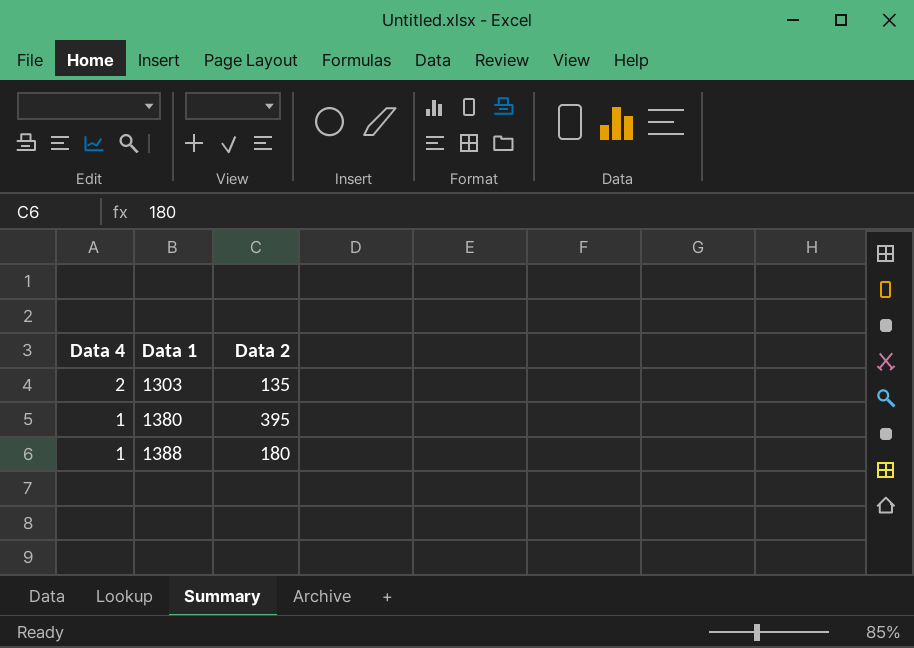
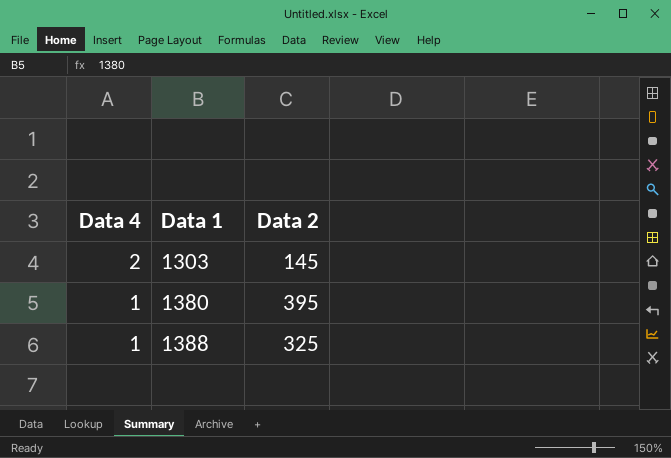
1303 | Data 2: 135 -> 145
1388 | Data 2: 180 -> 325

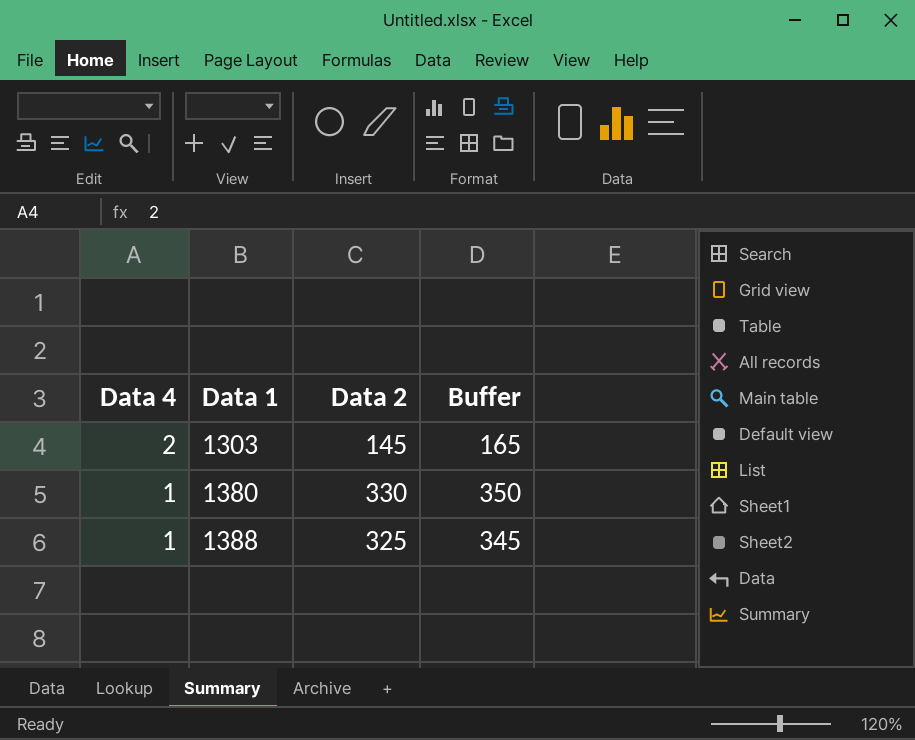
column Buffer | formula: none -> [Data 2] + 20
1380 | Data 2: 395 -> 330

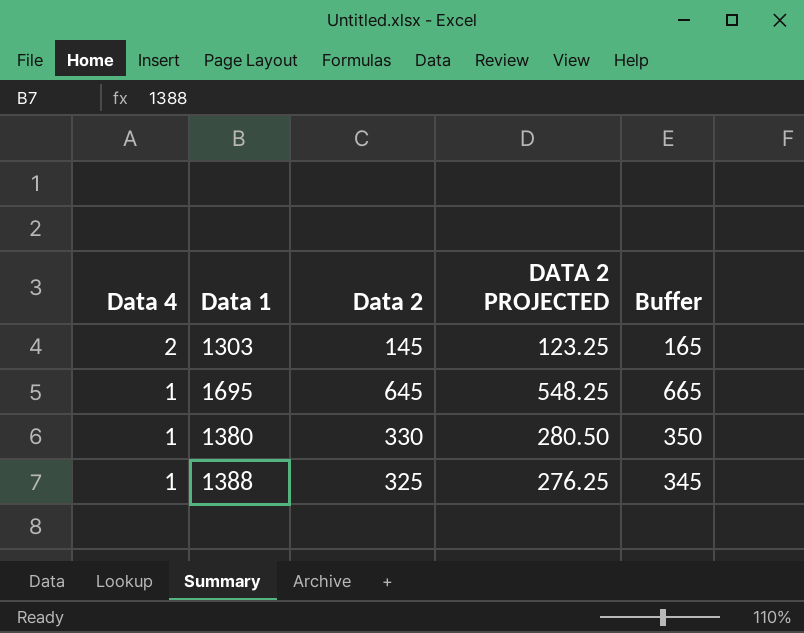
column DATA 2 PROJECTED | formula: none -> [Data 2] * 0.85
row 1695: none -> 1 | 645 | 548.25 | 665

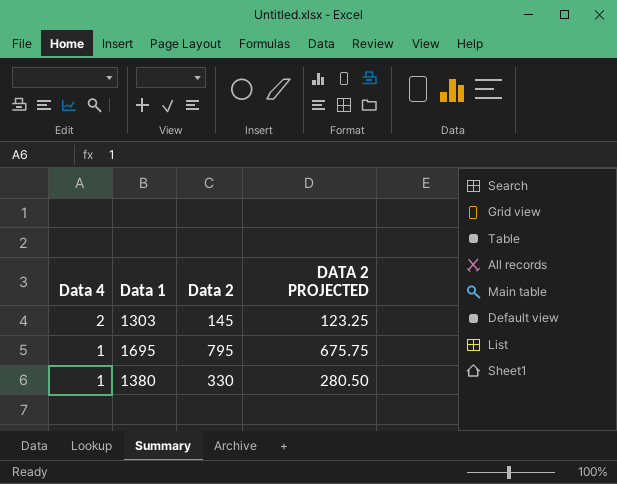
column Buffer | formula: [Data 2] + 20 -> none
row 1388: 1 | 325 | 276.25 | 345 -> none
1695 | Data 2: 645 -> 795
1695 | DATA 2 PROJECTED: 548.25 -> 675.75

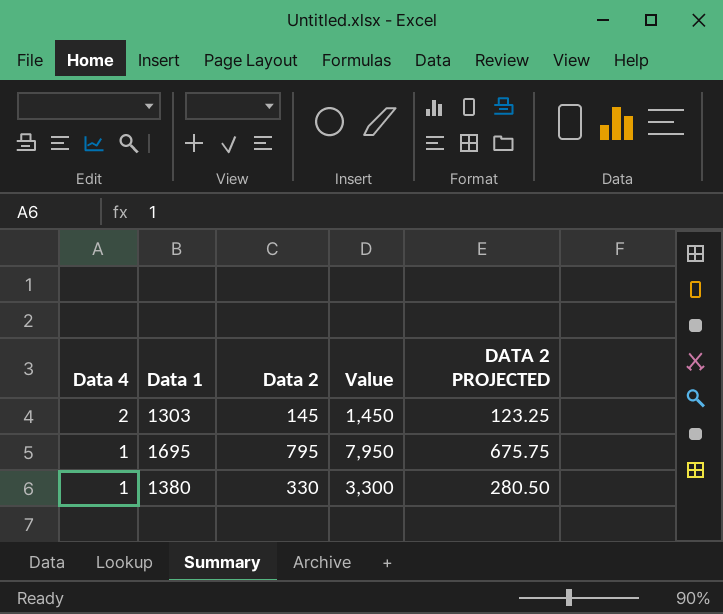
column Value | formula: none -> [Data 2] * 10

